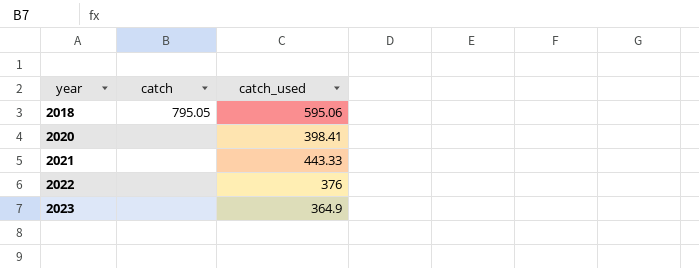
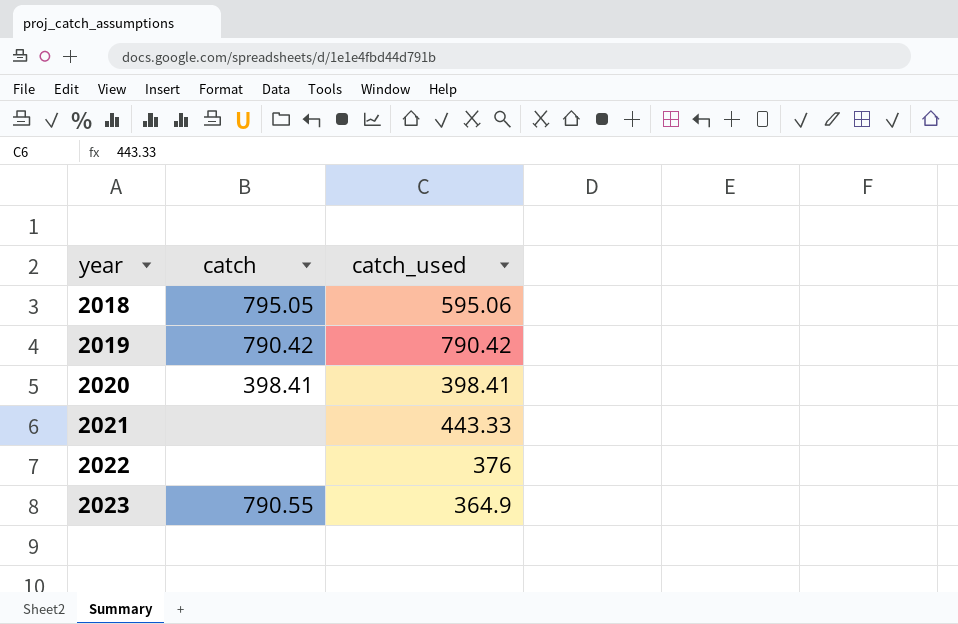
row 2019: none -> 790.42 | 790.42
2020 | catch: none -> 398.41
2023 | catch: none -> 790.55

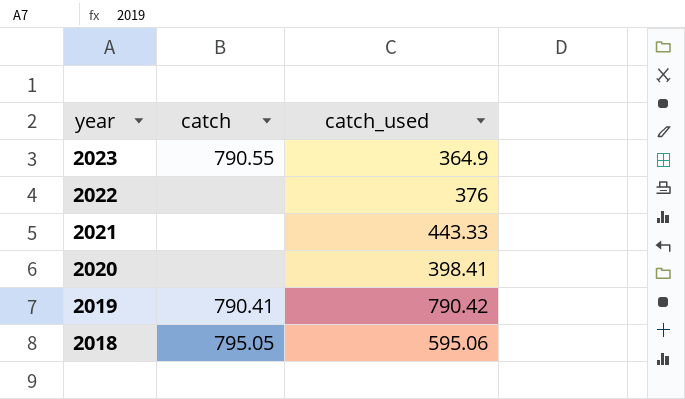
row order: year ascending -> year descending
2020 | catch: 398.41 -> none
2019 | catch: 790.42 -> 790.41

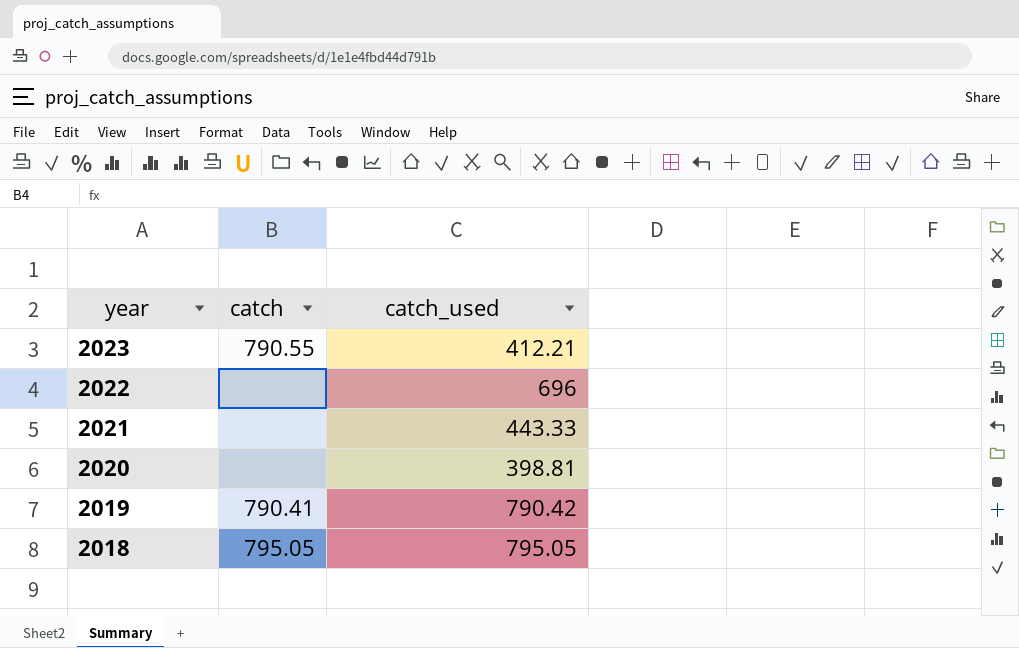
2023 | catch_used: 364.9 -> 412.21
2022 | catch_used: 376 -> 696
2020 | catch_used: 398.41 -> 398.81
2018 | catch_used: 595.06 -> 795.05

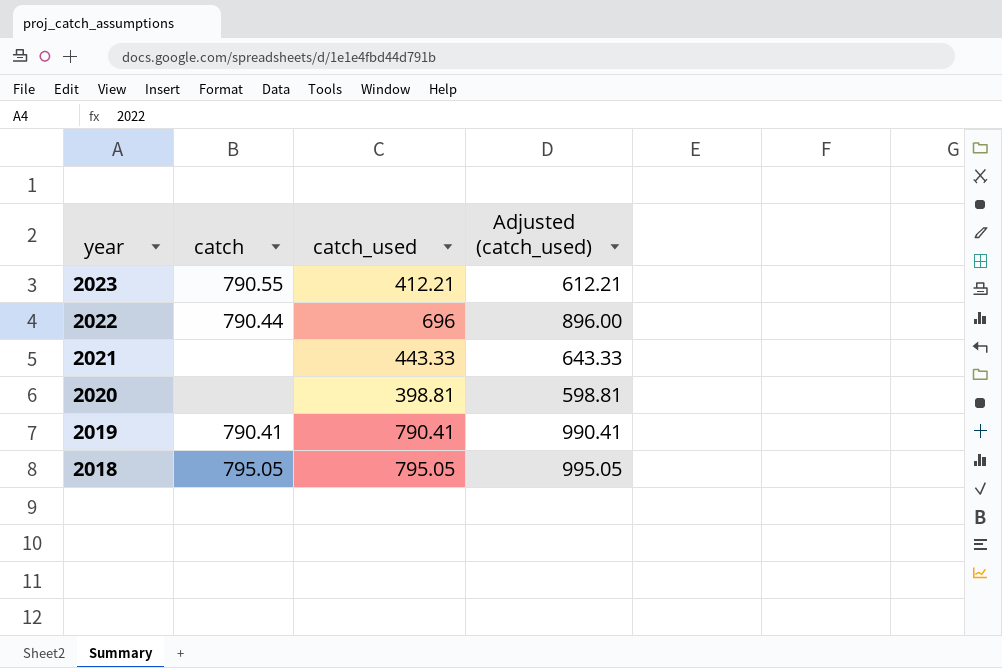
column Adjusted (catch_used) | formula: none -> [catch_used] + 200
2022 | catch: none -> 790.44
2019 | catch_used: 790.42 -> 790.41

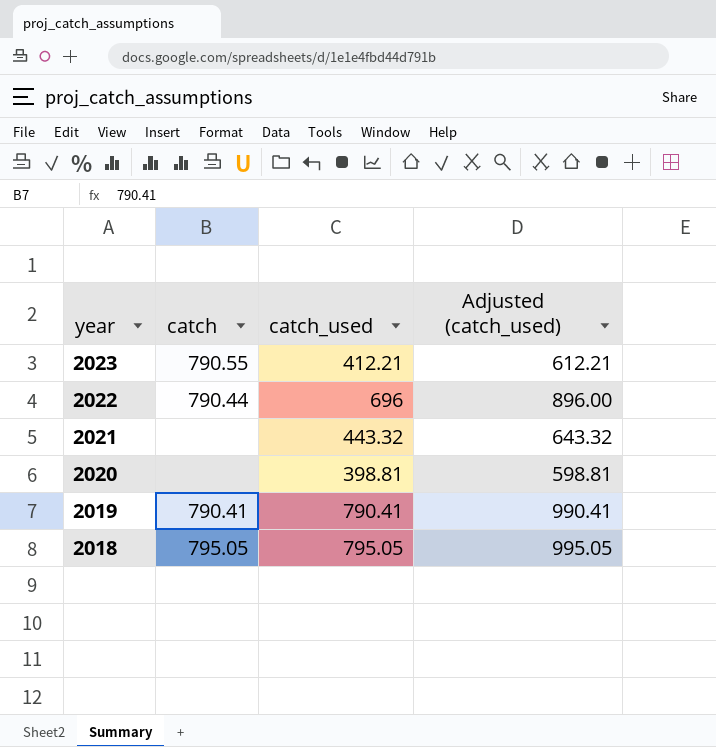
2021 | catch_used: 443.33 -> 443.32
2021 | Adjusted (catch_used): 643.33 -> 643.32

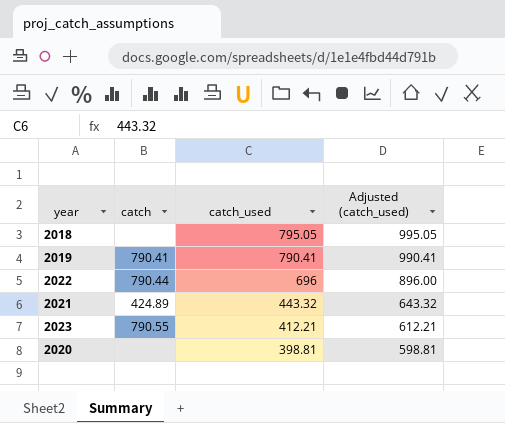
row order: year descending -> catch_used descending
2018 | catch: 795.05 -> none
2021 | catch: none -> 424.89

